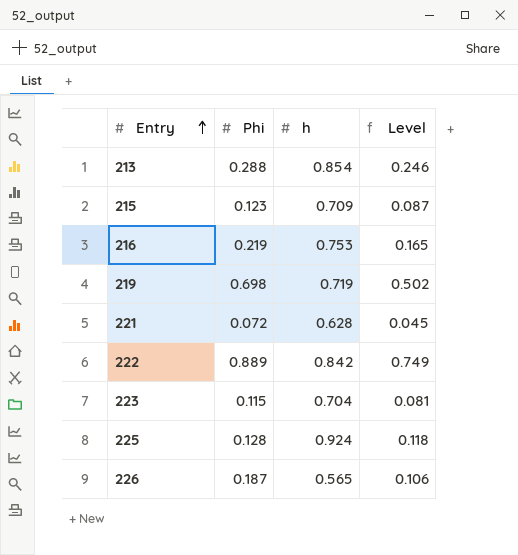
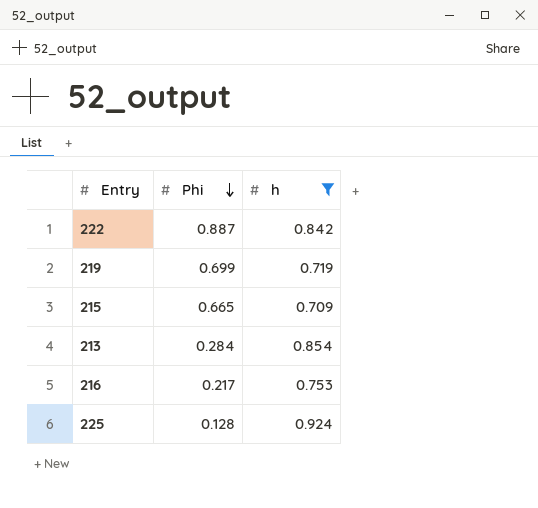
filter: none -> h >= 0.709
row order: Entry ascending -> Phi descending
column Level | formula: [Phi] * [h] -> none
222 | Phi: 0.889 -> 0.887
219 | Phi: 0.698 -> 0.699
215 | Phi: 0.123 -> 0.665
213 | Phi: 0.288 -> 0.284
216 | Phi: 0.219 -> 0.217

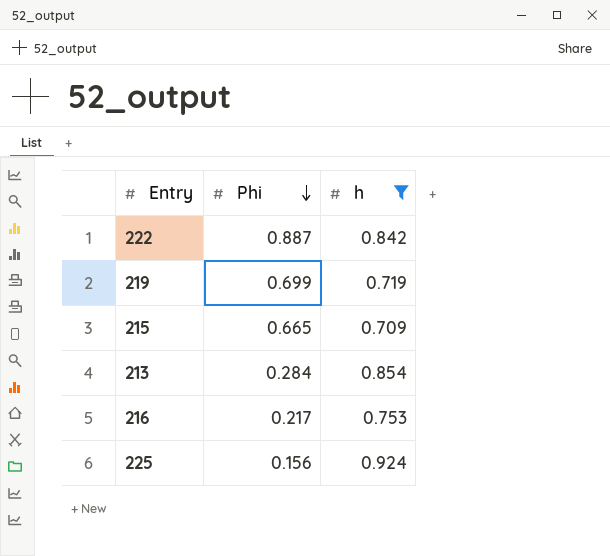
225 | Phi: 0.128 -> 0.156

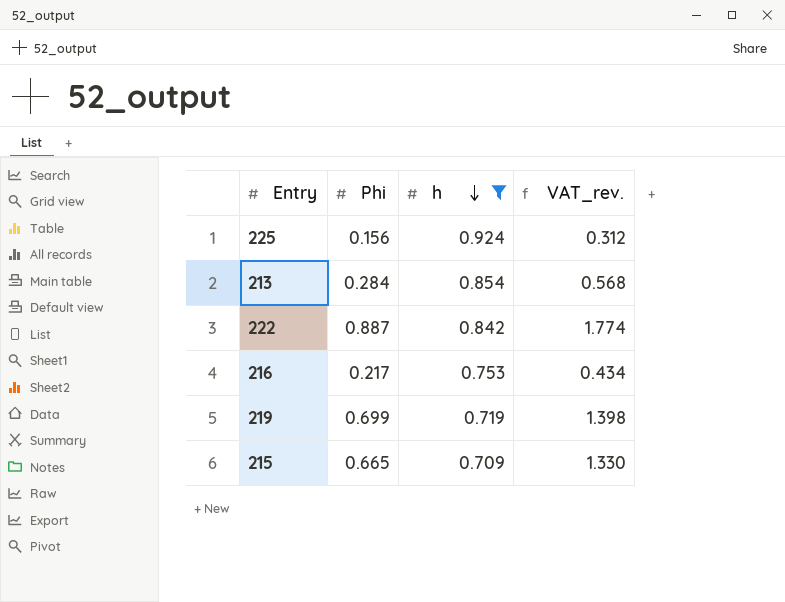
row order: Phi descending -> h descending
column VAT_rev. | formula: none -> [Phi] * 2

